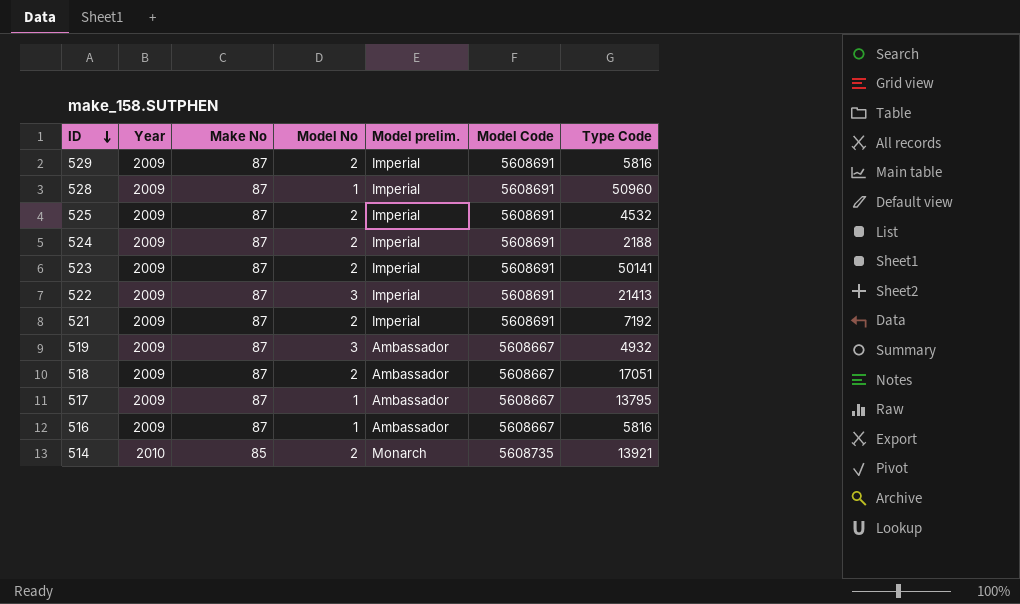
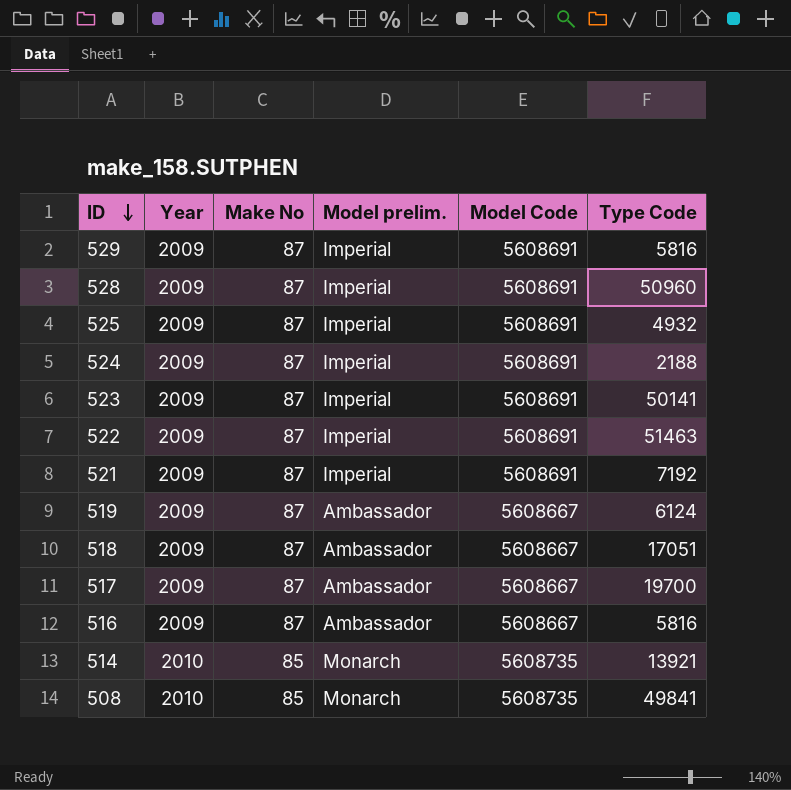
column Model No | position: 4 -> none
525 | Type Code: 4532 -> 4932
522 | Type Code: 21413 -> 51463
519 | Type Code: 4932 -> 6124
517 | Type Code: 13795 -> 19700
row 508: none -> 2010 | 85 | Monarch | 5608735 | 49841

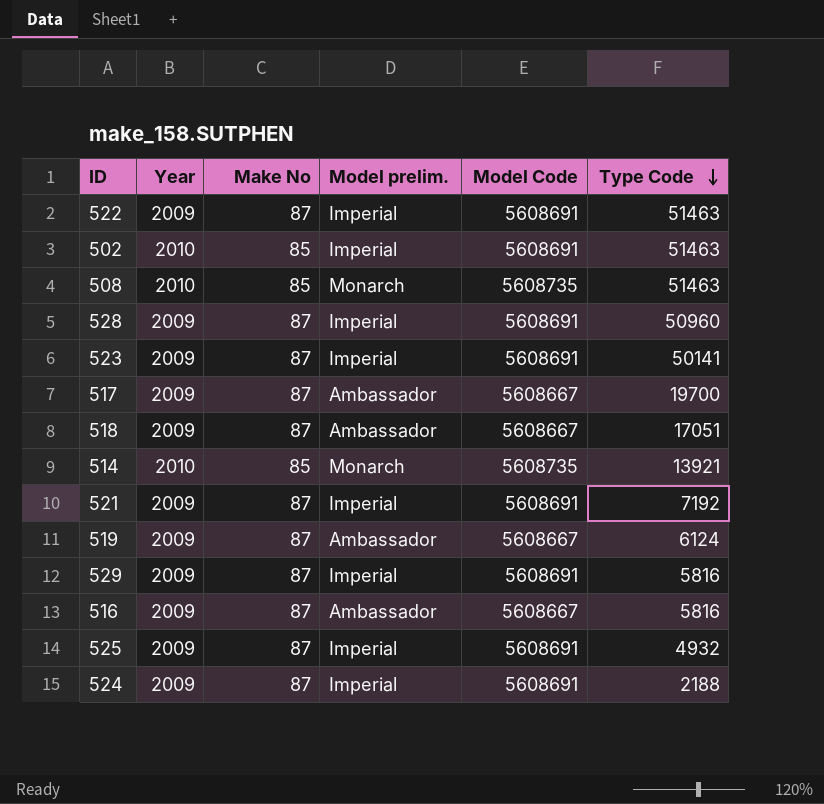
row order: ID descending -> Type Code descending
row 502: none -> 2010 | 85 | Imperial | 5608691 | 51463
508 | Type Code: 49841 -> 51463

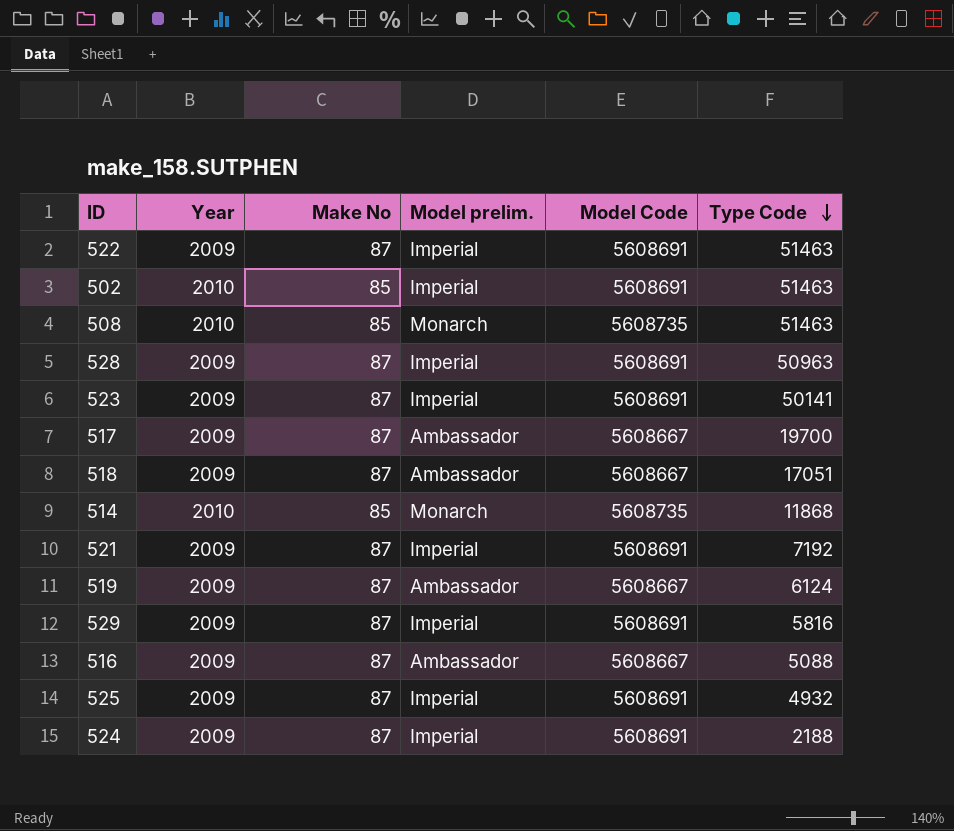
528 | Type Code: 50960 -> 50963
514 | Type Code: 13921 -> 11868
516 | Type Code: 5816 -> 5088

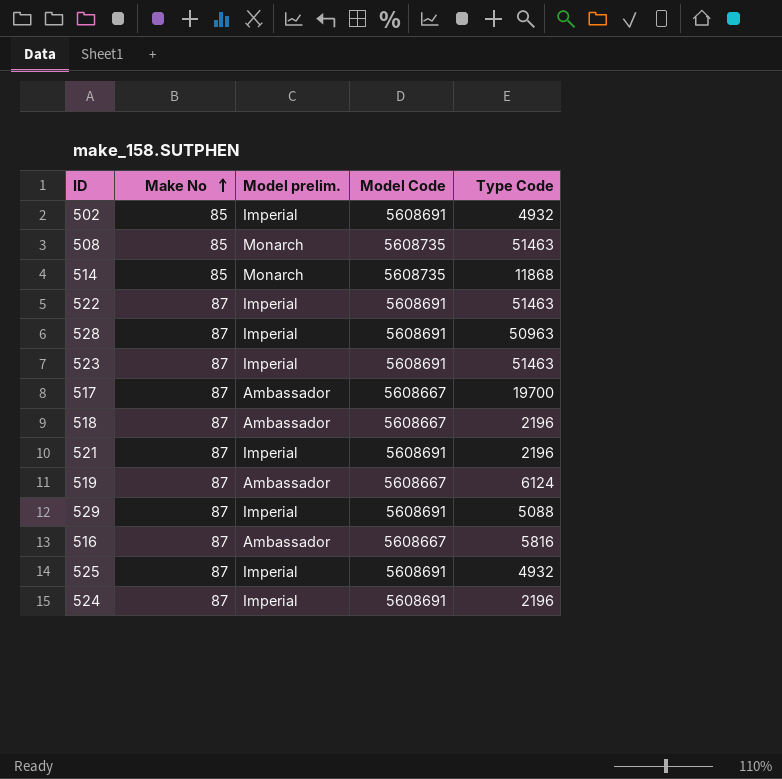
row order: Type Code descending -> Make No ascending
column Year | position: 2 -> none
502 | Type Code: 51463 -> 4932
523 | Type Code: 50141 -> 51463
518 | Type Code: 17051 -> 2196
521 | Type Code: 7192 -> 2196
529 | Type Code: 5816 -> 5088
516 | Type Code: 5088 -> 5816
524 | Type Code: 2188 -> 2196

